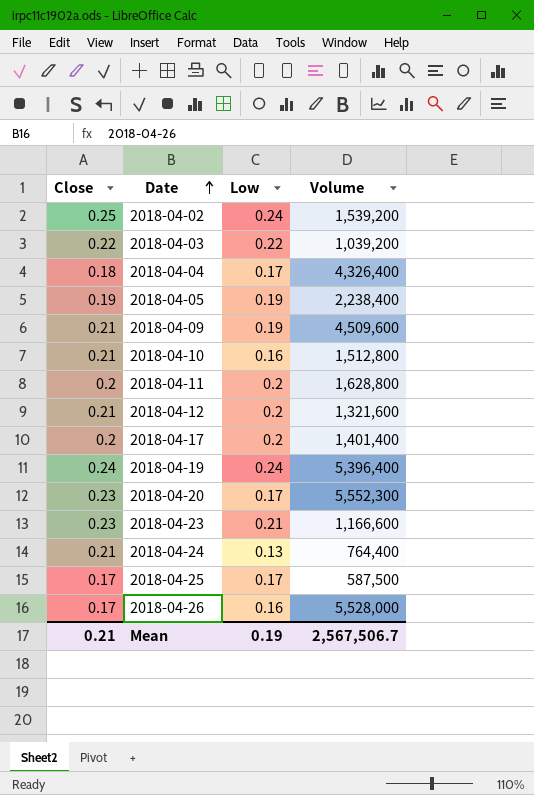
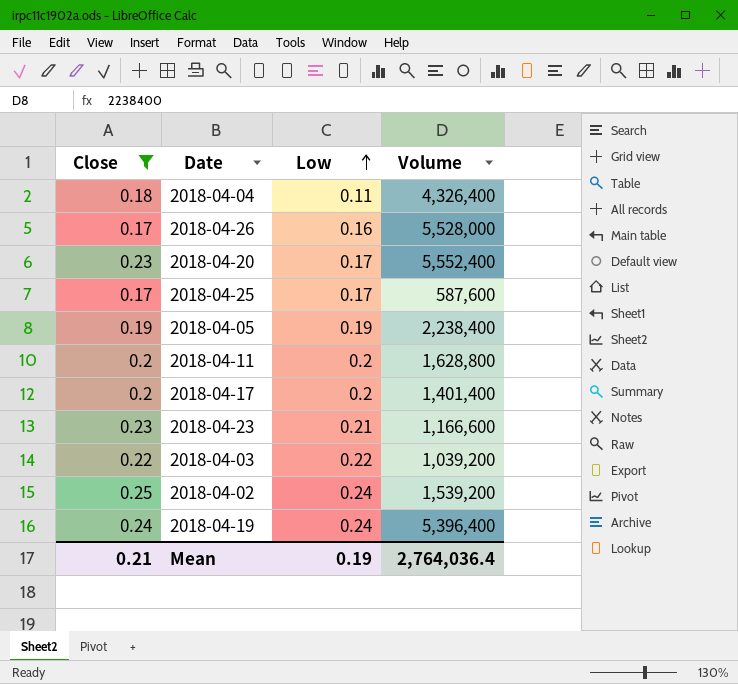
filter: none -> Close != 0.21
row order: Date ascending -> Low ascending
2018-04-04 | Low: 0.17 -> 0.11
2018-04-20 | Volume: 5,552,300 -> 5,552,400
2018-04-25 | Volume: 587,500 -> 587,600
Mean | Volume: 2,567,506.7 -> 2,764,036.4

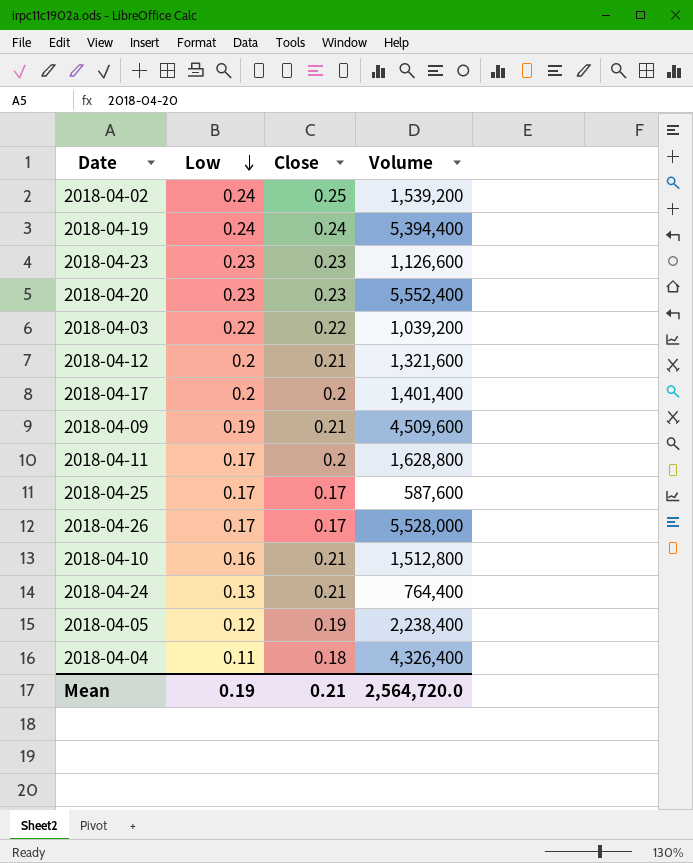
filter: Close != 0.21 -> none
row order: Low ascending -> Low descending
column Close | position: 1 -> 3
2018-04-19 | Volume: 5,396,400 -> 5,394,400
2018-04-23 | Low: 0.21 -> 0.23
2018-04-23 | Volume: 1,166,600 -> 1,126,600
2018-04-20 | Low: 0.17 -> 0.23
2018-04-11 | Low: 0.2 -> 0.17
2018-04-26 | Low: 0.16 -> 0.17
2018-04-05 | Low: 0.19 -> 0.12
Mean | Volume: 2,764,036.4 -> 2,564,720.0

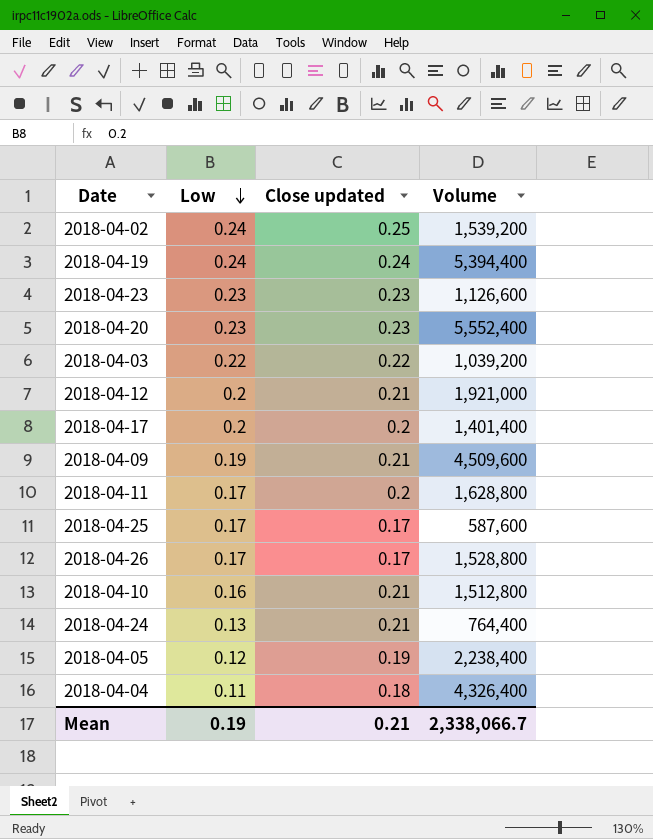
column name: Close -> Close updated
2018-04-12 | Volume: 1,321,600 -> 1,921,000
2018-04-26 | Volume: 5,528,000 -> 1,528,800
Mean | Volume: 2,564,720.0 -> 2,338,066.7

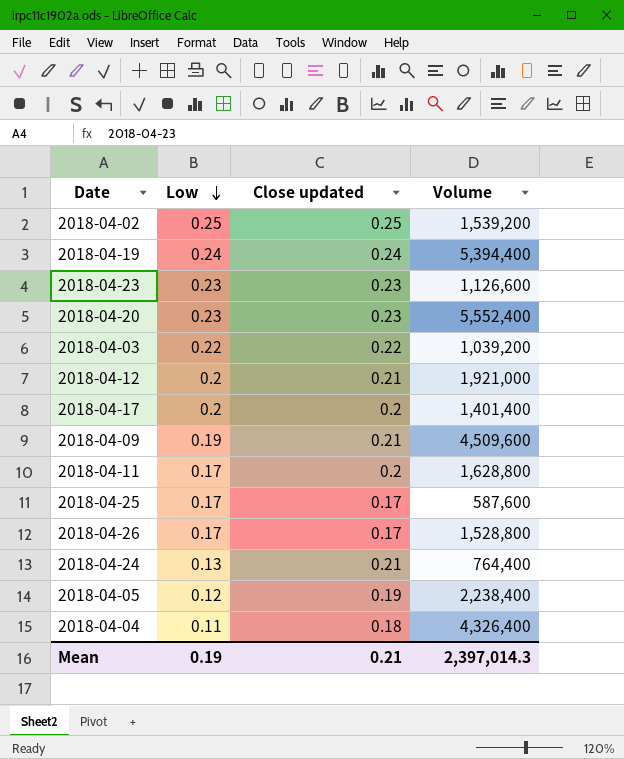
row 2018-04-10: 0.16 | 0.21 | 1,512,800 -> none
2018-04-02 | Low: 0.24 -> 0.25
Mean | Volume: 2,338,066.7 -> 2,397,014.3

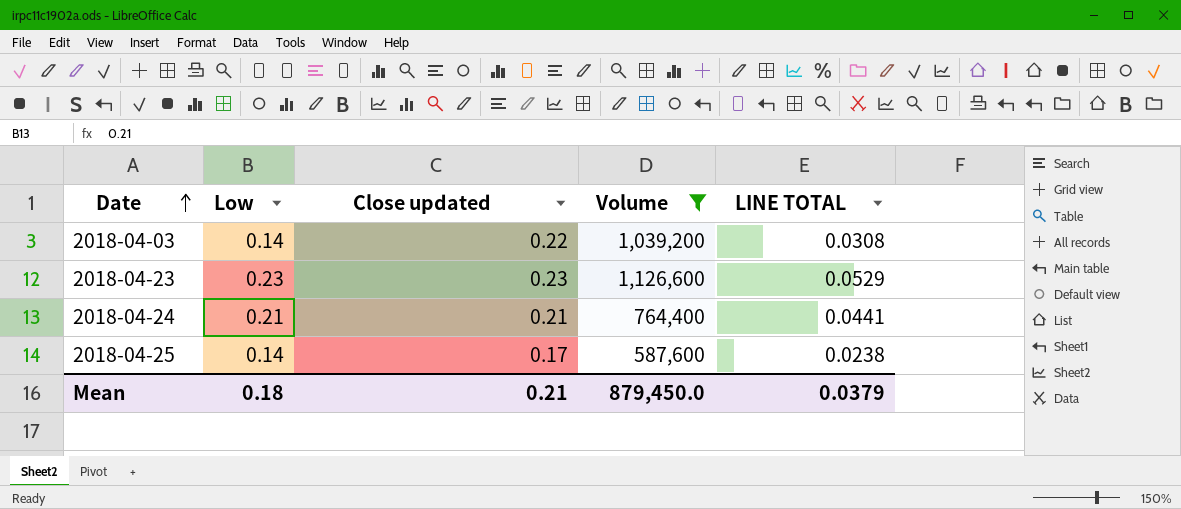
filter: none -> Volume <= 1,126,600
row order: Low descending -> Date ascending
column LINE TOTAL | formula: none -> [Low] * [Close updated]
2018-04-03 | Low: 0.22 -> 0.14
2018-04-24 | Low: 0.13 -> 0.21
2018-04-25 | Low: 0.17 -> 0.14
Mean | Low: 0.19 -> 0.18
Mean | Volume: 2,397,014.3 -> 879,450.0

